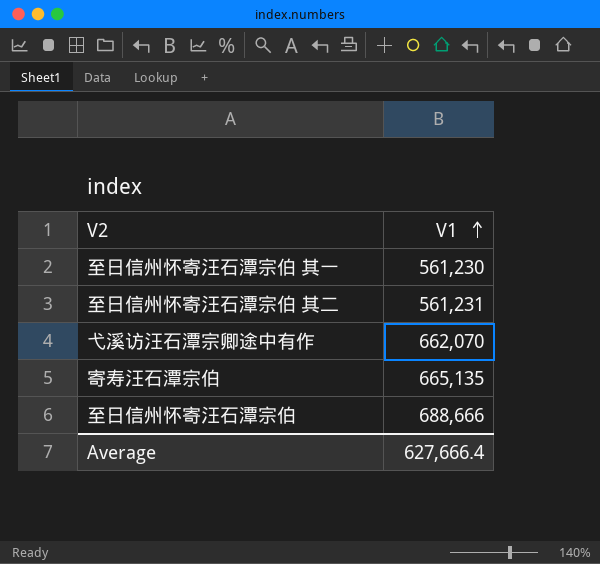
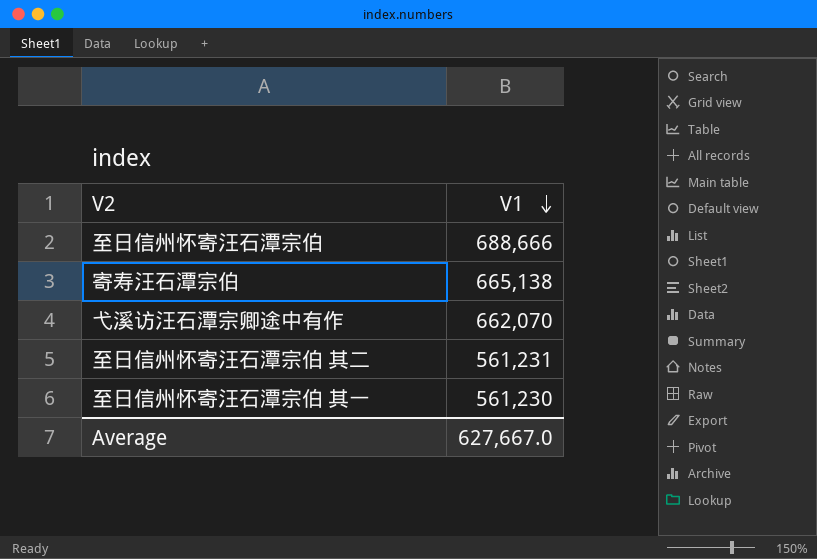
row order: V1 ascending -> V1 descending
寄寿汪石潭宗伯 | V1: 665,135 -> 665,138
Average | V1: 627,666.4 -> 627,667.0

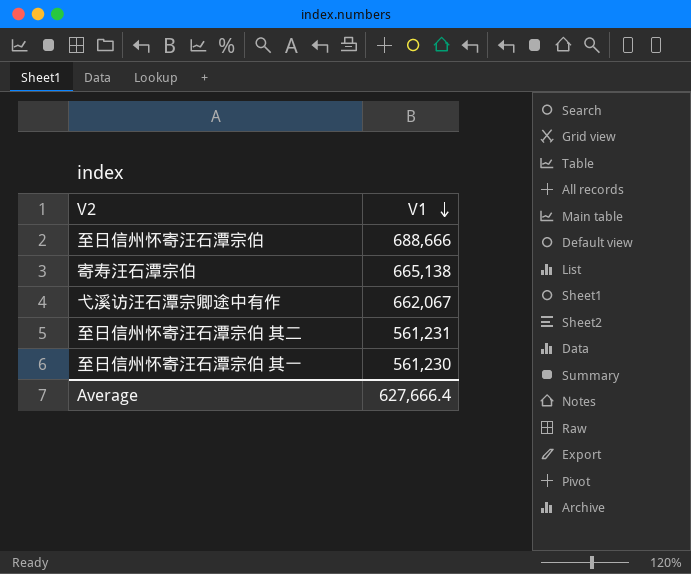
弋溪访汪石潭宗卿途中有作 | V1: 662,070 -> 662,067
Average | V1: 627,667.0 -> 627,666.4

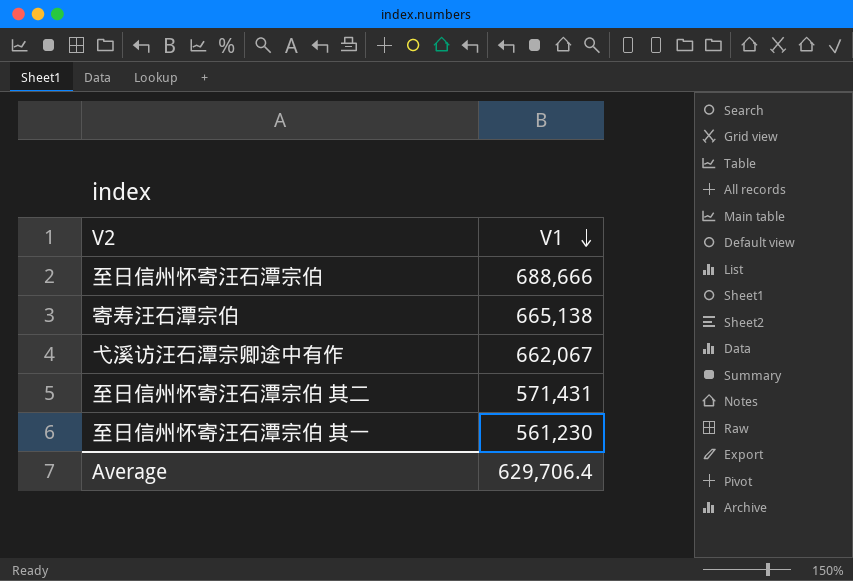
至日信州怀寄汪石潭宗伯 其二 | V1: 561,231 -> 571,431
Average | V1: 627,666.4 -> 629,706.4

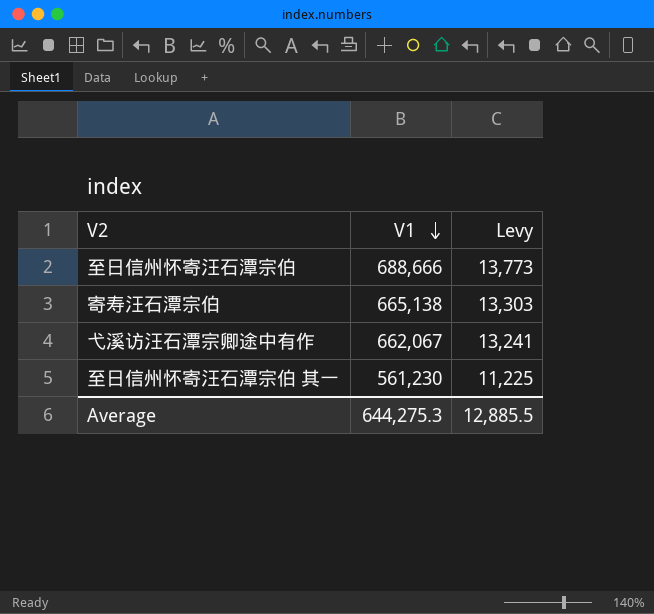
column Levy | formula: none -> [V1] * 0.02
row 至日信州怀寄汪石潭宗伯 其二: 571,431 -> none
Average | V1: 629,706.4 -> 644,275.3

